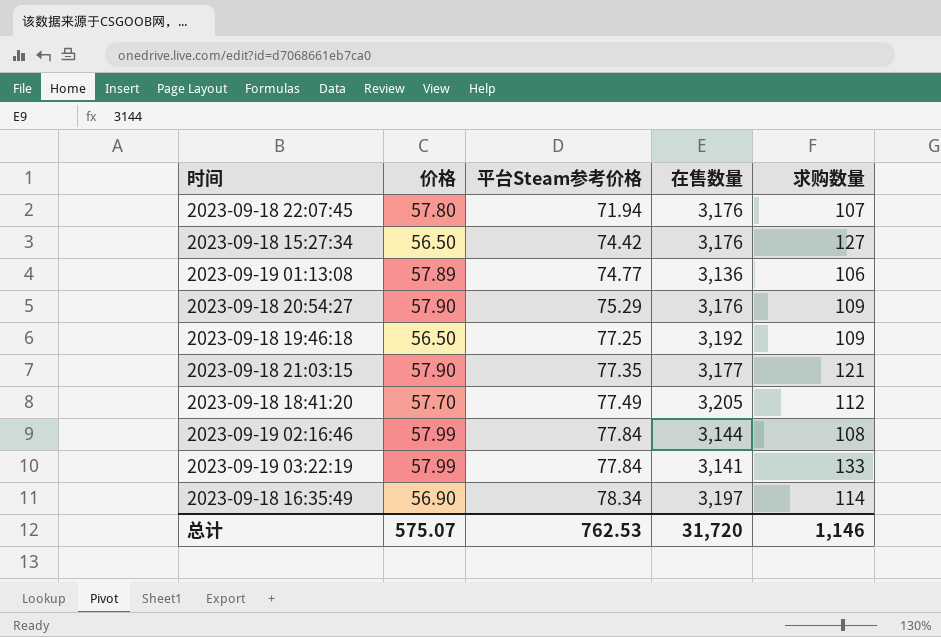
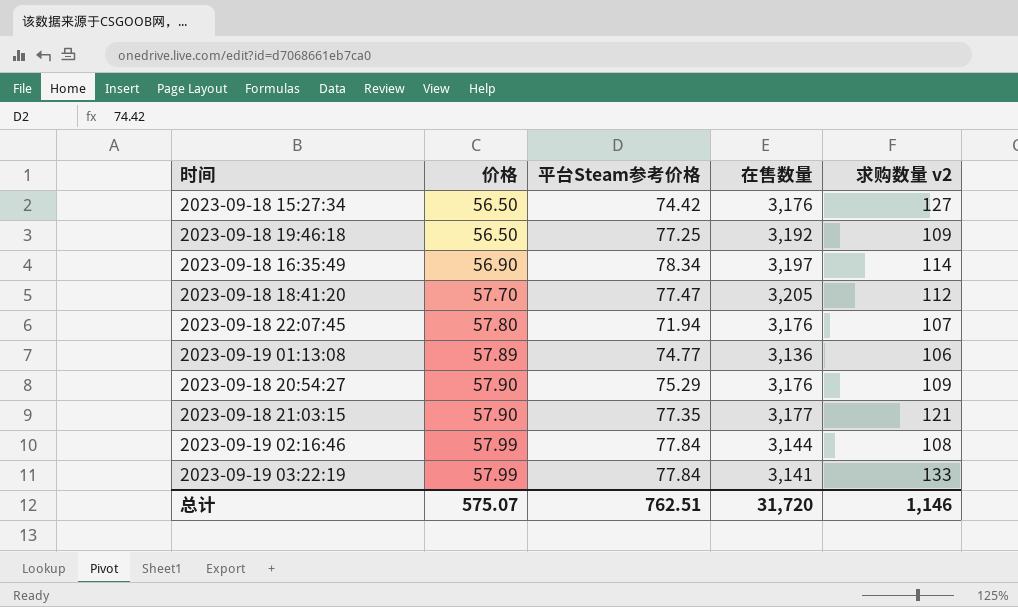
row order: 平台Steam参考价格 ascending -> 价格 ascending
column name: 求购数量 -> 求购数量 v2
2023-09-18 18:41:20 | 平台Steam参考价格: 77.49 -> 77.47
总计 | 平台Steam参考价格: 762.53 -> 762.51

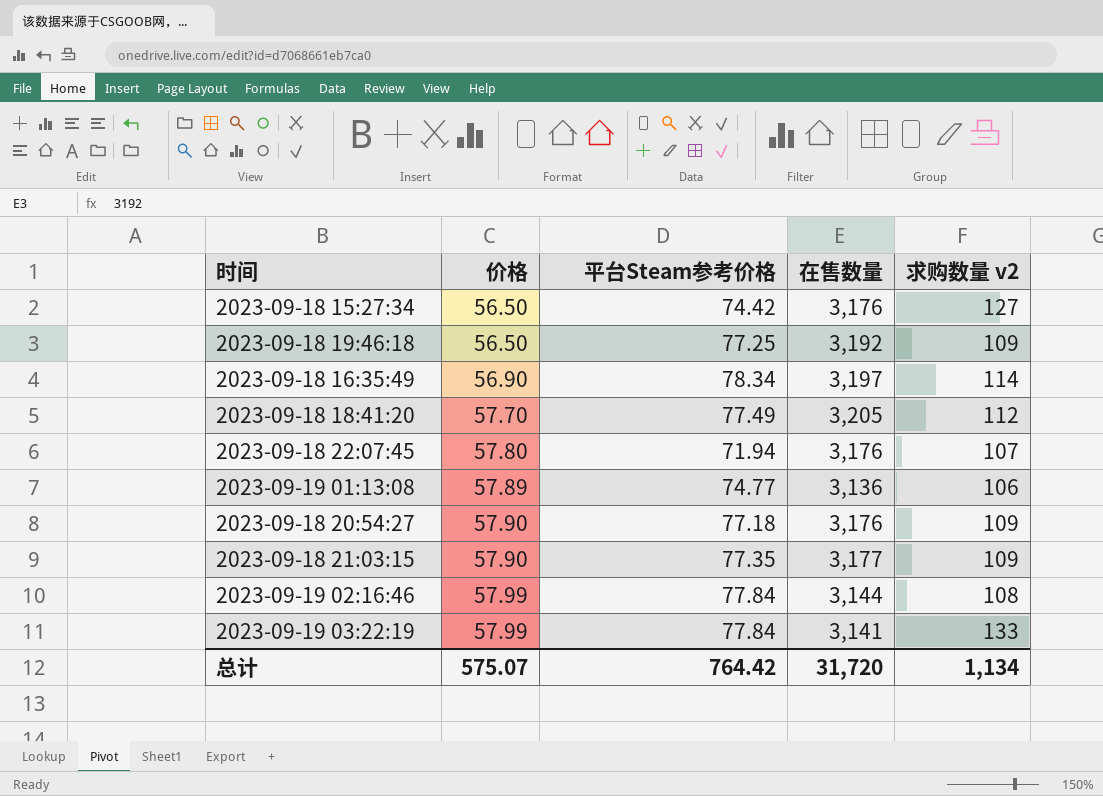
2023-09-18 18:41:20 | 平台Steam参考价格: 77.47 -> 77.49
2023-09-18 20:54:27 | 平台Steam参考价格: 75.29 -> 77.18
2023-09-18 21:03:15 | 求购数量 v2: 121 -> 109
总计 | 平台Steam参考价格: 762.51 -> 764.42
总计 | 求购数量 v2: 1,146 -> 1,134

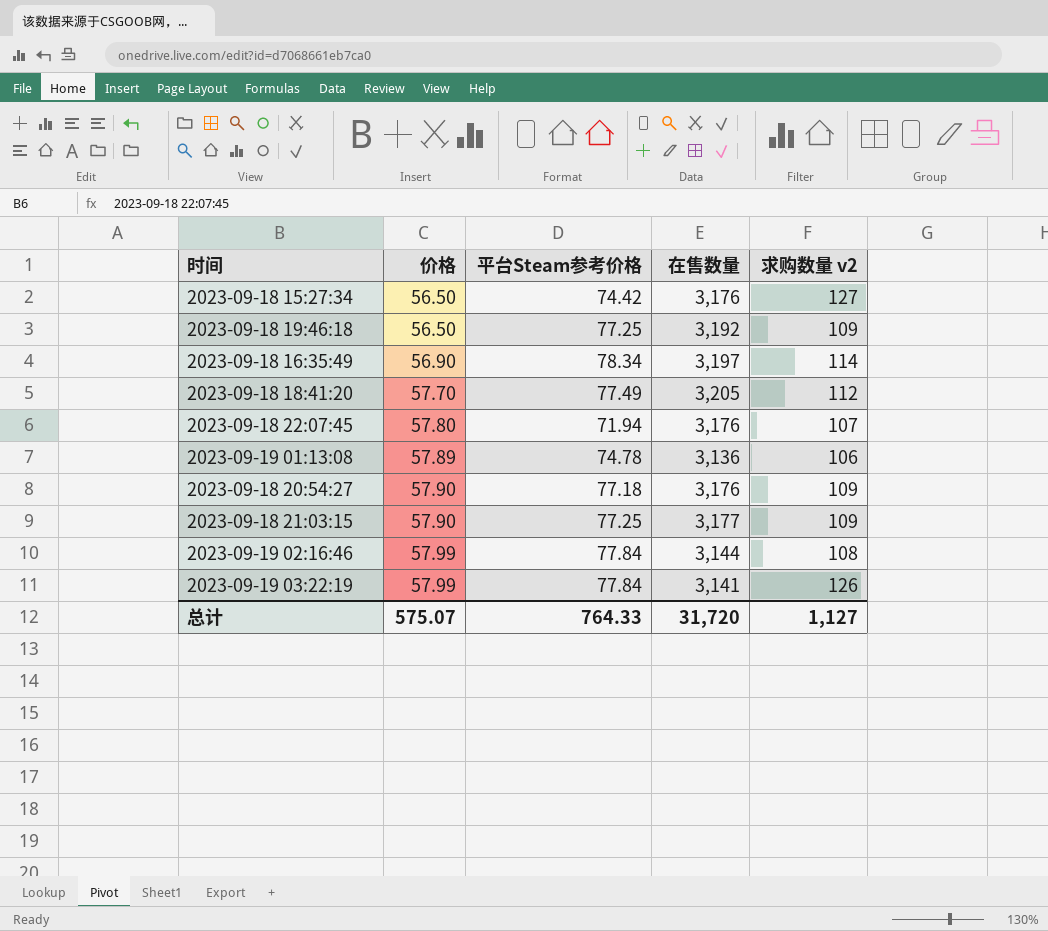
2023-09-19 01:13:08 | 平台Steam参考价格: 74.77 -> 74.78
2023-09-18 21:03:15 | 平台Steam参考价格: 77.35 -> 77.25
2023-09-19 03:22:19 | 求购数量 v2: 133 -> 126
总计 | 平台Steam参考价格: 764.42 -> 764.33
总计 | 求购数量 v2: 1,134 -> 1,127

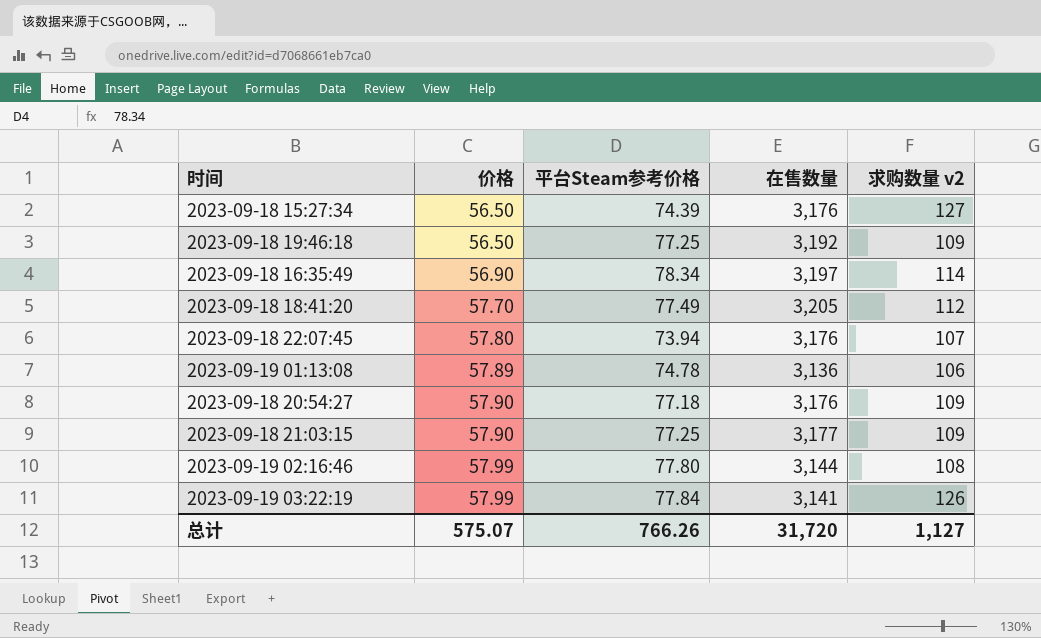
2023-09-18 15:27:34 | 平台Steam参考价格: 74.42 -> 74.39
2023-09-18 22:07:45 | 平台Steam参考价格: 71.94 -> 73.94
2023-09-19 02:16:46 | 平台Steam参考价格: 77.84 -> 77.80
总计 | 平台Steam参考价格: 764.33 -> 766.26

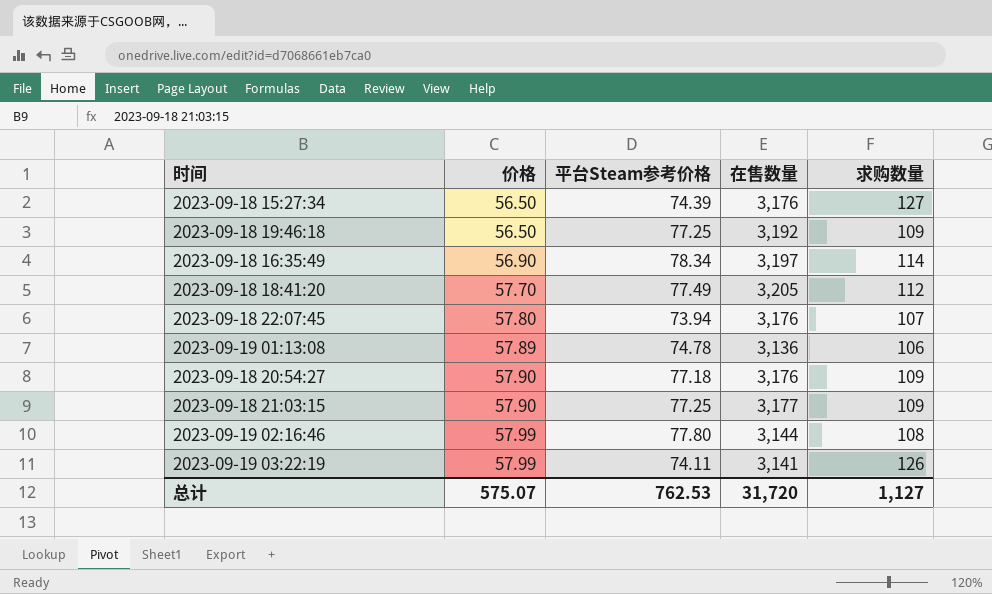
column name: 求购数量 v2 -> 求购数量
2023-09-19 03:22:19 | 平台Steam参考价格: 77.84 -> 74.11
总计 | 平台Steam参考价格: 766.26 -> 762.53

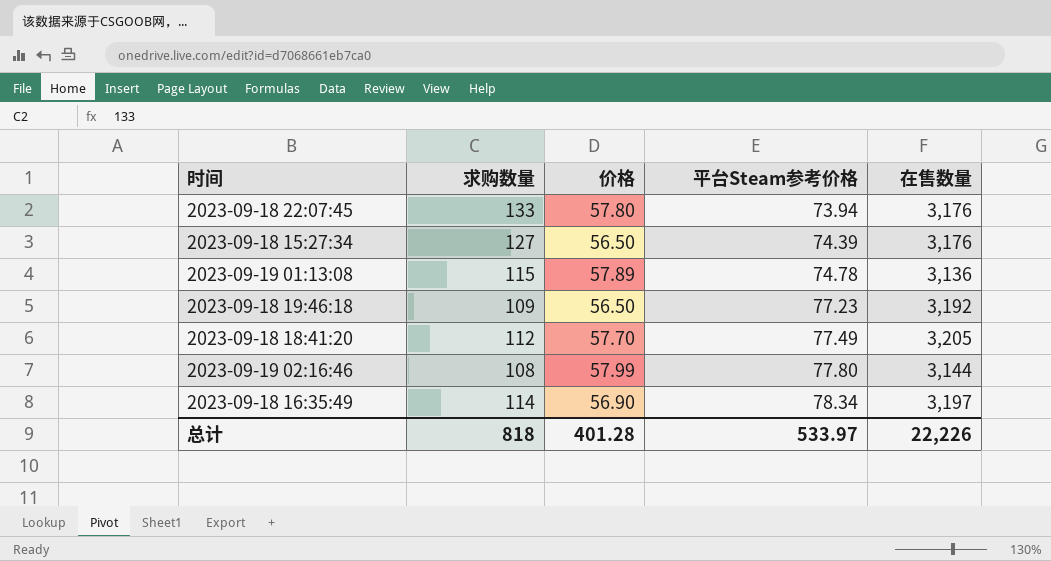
row order: 价格 ascending -> 平台Steam参考价格 ascending
column 求购数量 | position: 5 -> 2
row 2023-09-18 20:54:27: 57.90 | 77.18 | 3,176 | 109 -> none
row 2023-09-18 21:03:15: 57.90 | 77.25 | 3,177 | 109 -> none
row 2023-09-19 03:22:19: 57.99 | 74.11 | 3,141 | 126 -> none
2023-09-18 22:07:45 | 求购数量: 107 -> 133
2023-09-19 01:13:08 | 求购数量: 106 -> 115
2023-09-18 19:46:18 | 平台Steam参考价格: 77.25 -> 77.23
总计 | 求购数量: 1,127 -> 818
总计 | 价格: 575.07 -> 401.28
总计 | 平台Steam参考价格: 762.53 -> 533.97
总计 | 在售数量: 31,720 -> 22,226

